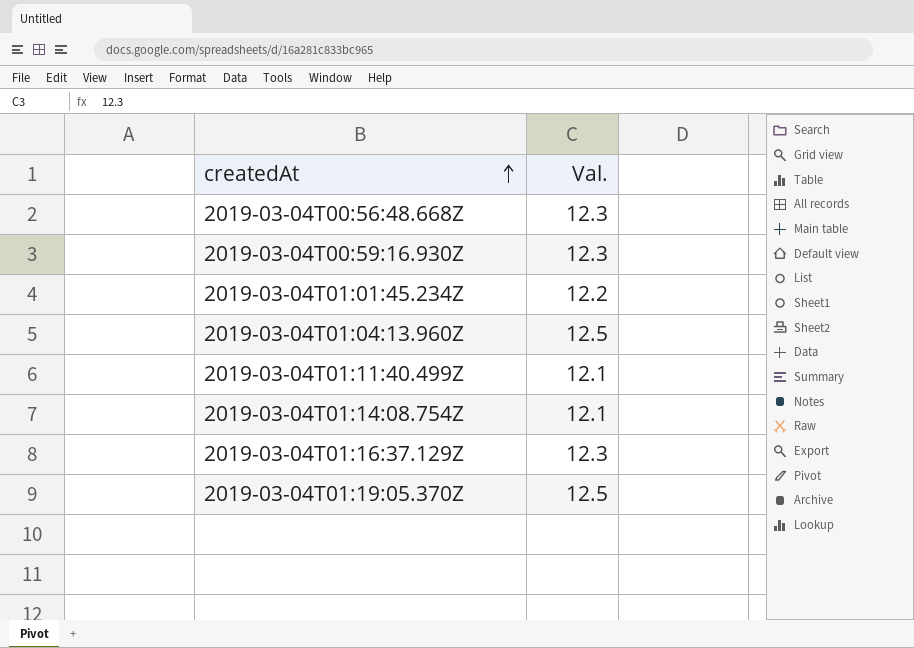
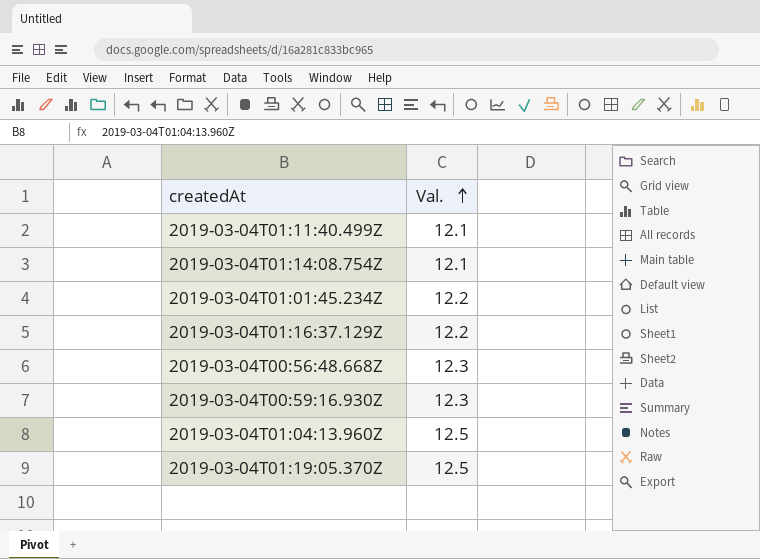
row order: createdAt ascending -> Val. ascending
2019-03-04T01:16:37.129Z | Val.: 12.3 -> 12.2

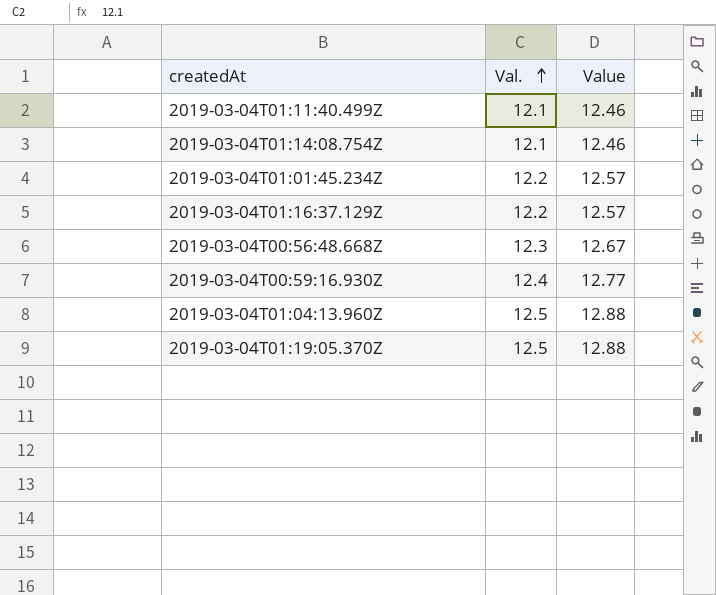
column Value | formula: none -> [Val.] * 1.03
2019-03-04T00:59:16.930Z | Val.: 12.3 -> 12.4

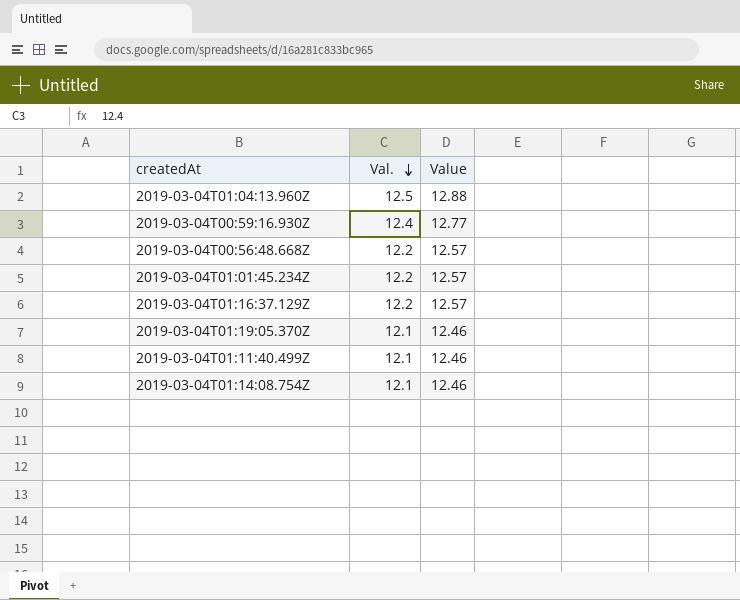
row order: Val. ascending -> Val. descending
2019-03-04T00:56:48.668Z | Val.: 12.3 -> 12.2
2019-03-04T00:56:48.668Z | Value: 12.67 -> 12.57
2019-03-04T01:19:05.370Z | Val.: 12.5 -> 12.1
2019-03-04T01:19:05.370Z | Value: 12.88 -> 12.46

